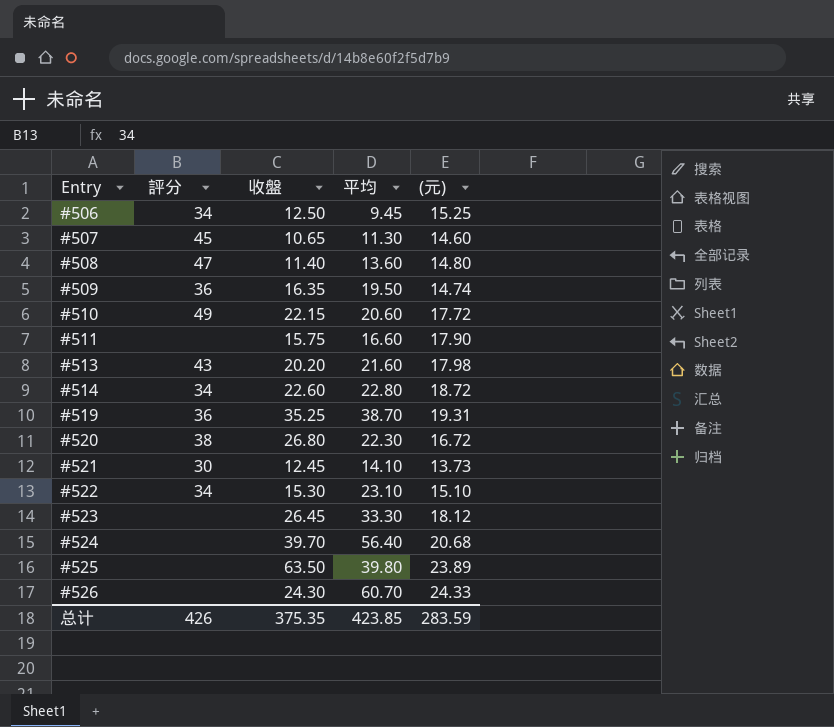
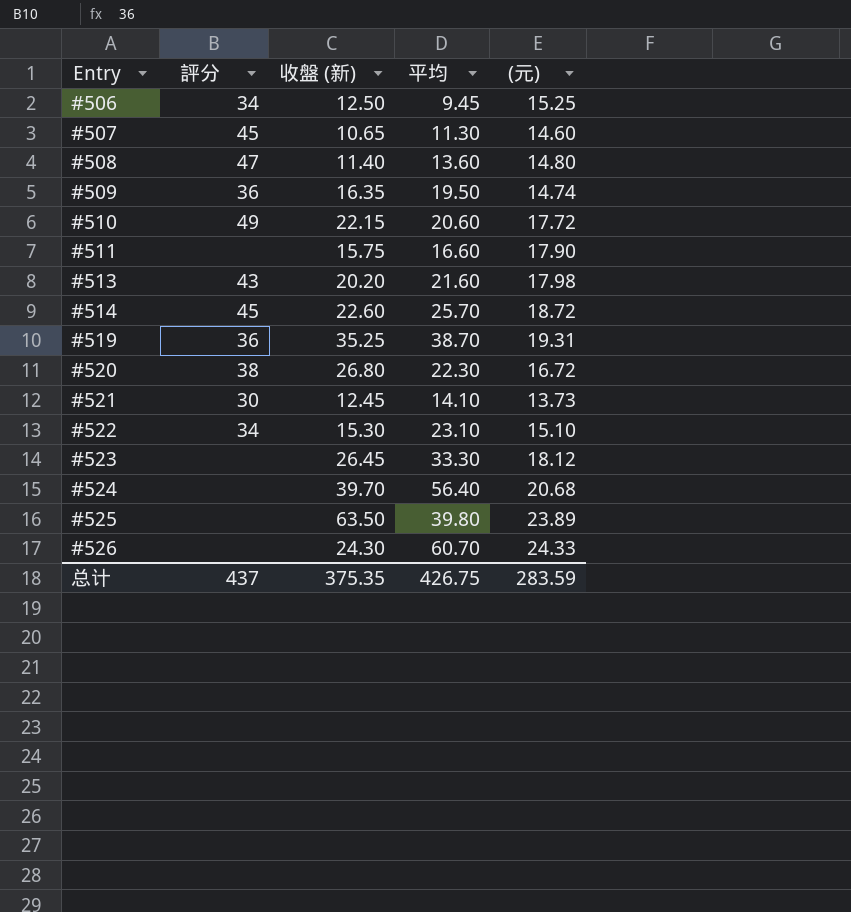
column name: 收盤 -> 收盤 (新)
#514 | 評分: 34 -> 45
#514 | 平均: 22.80 -> 25.70
总计 | 評分: 426 -> 437
总计 | 平均: 423.85 -> 426.75

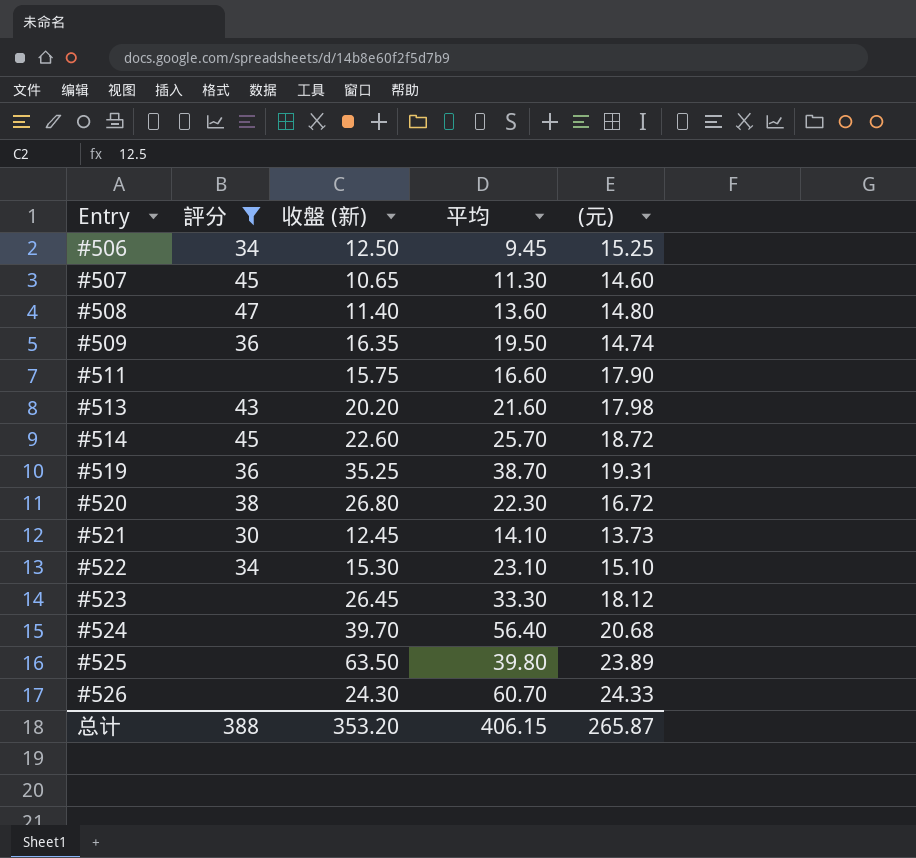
filter: none -> 評分 != 49
总计 | 評分: 437 -> 388
总计 | 收盤 (新): 375.35 -> 353.20
总计 | 平均: 426.75 -> 406.15
总计 | (元): 283.59 -> 265.87

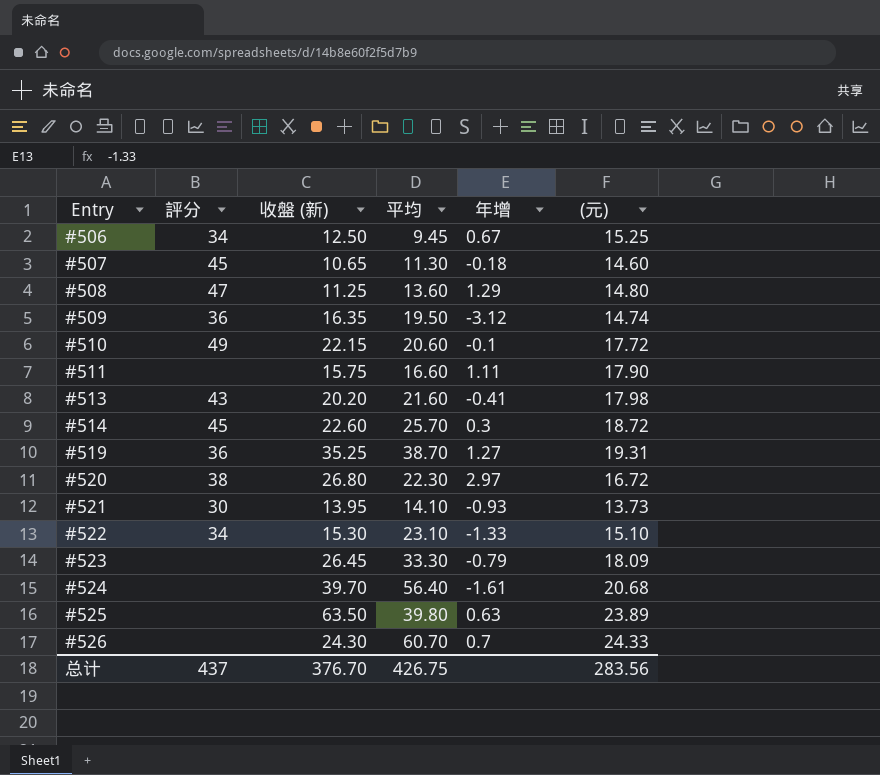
filter: 評分 != 49 -> none
column 年增 | position: none -> 5
#508 | 收盤 (新): 11.40 -> 11.25
#521 | 收盤 (新): 12.45 -> 13.95
#523 | (元): 18.12 -> 18.09
总计 | 評分: 388 -> 437
总计 | 收盤 (新): 353.20 -> 376.70
总计 | 平均: 406.15 -> 426.75
总计 | (元): 265.87 -> 283.56

